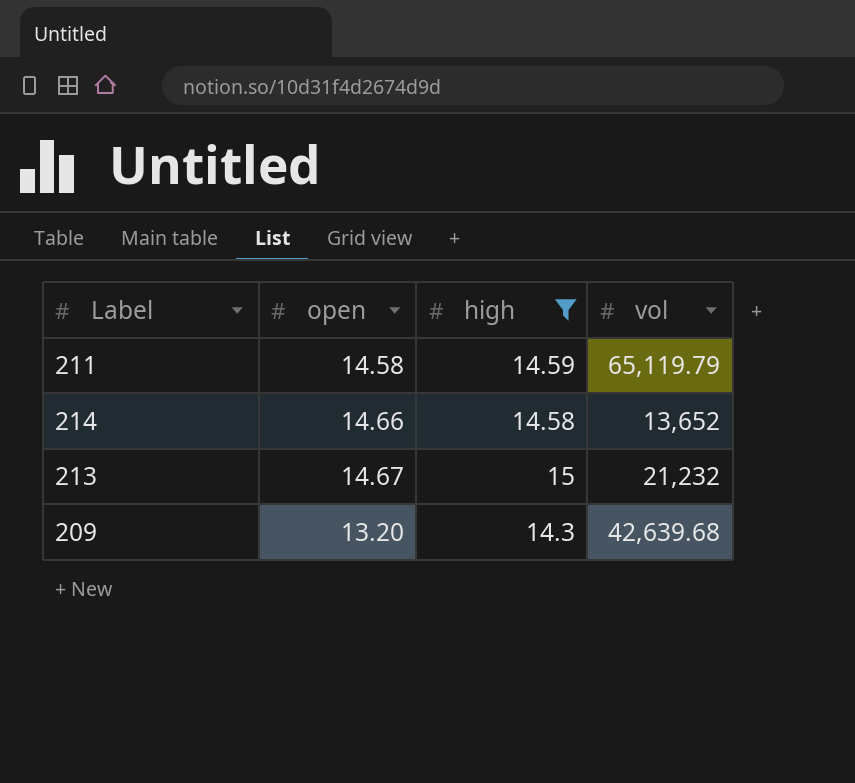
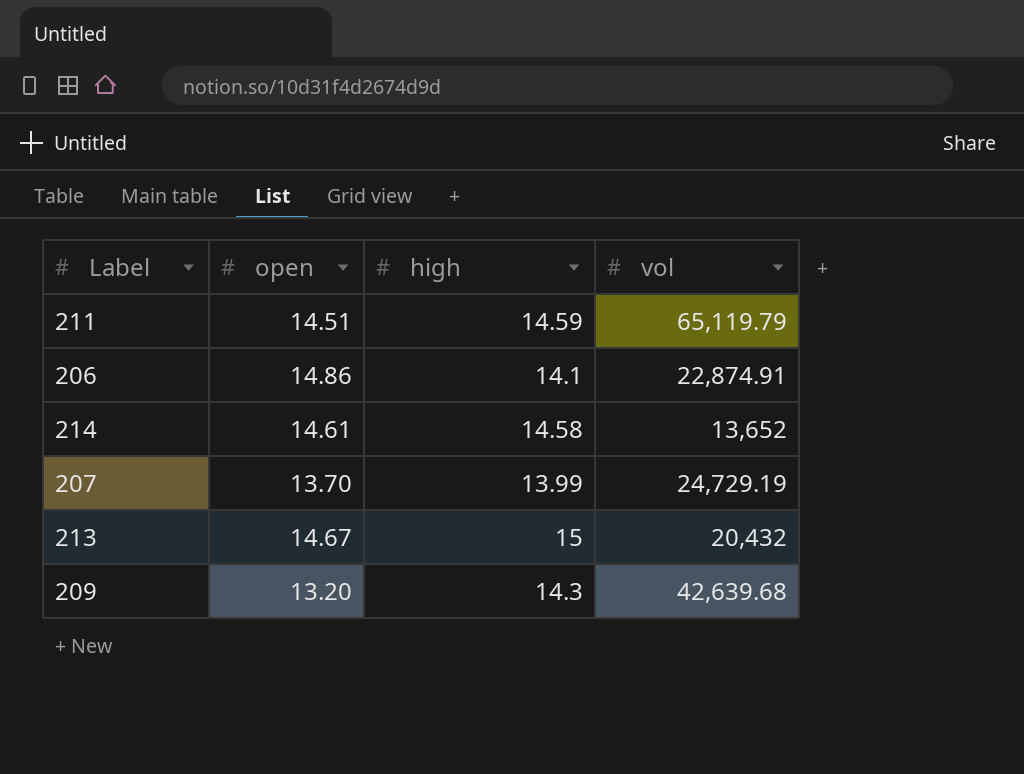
filter: high >= 14.3 -> none
211 | open: 14.58 -> 14.51
214 | open: 14.66 -> 14.61
213 | vol: 21,232 -> 20,432

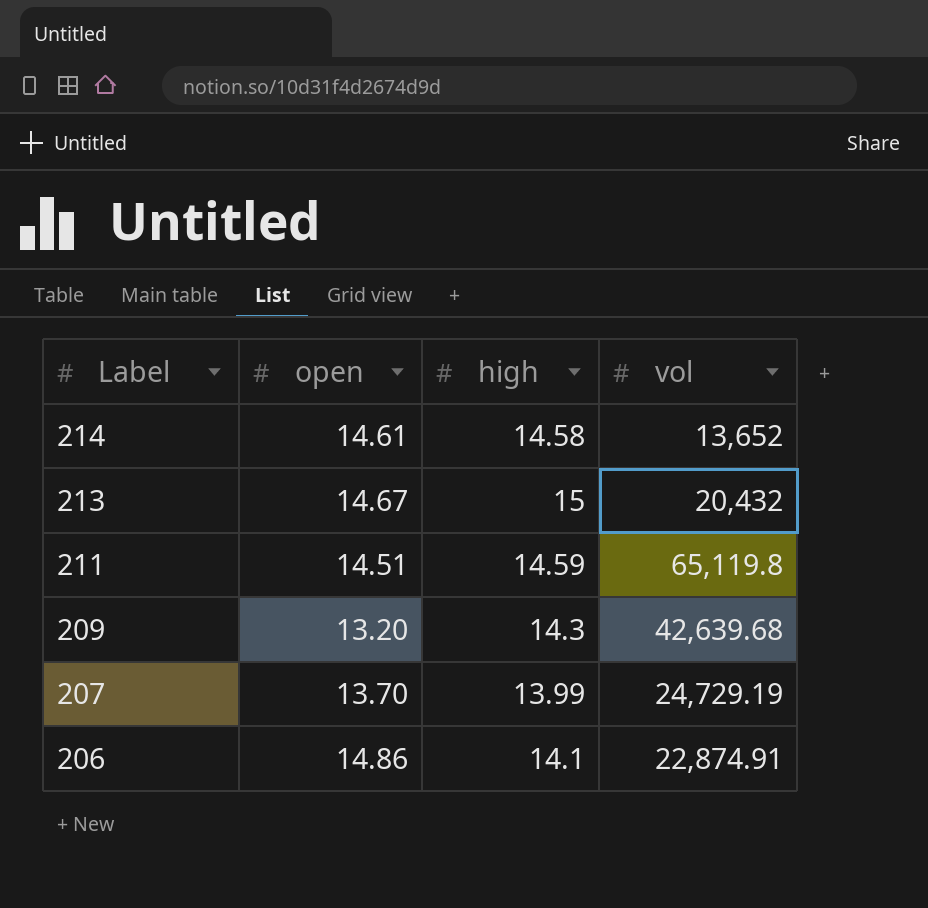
row order: none -> Label descending
211 | vol: 65,119.79 -> 65,119.8

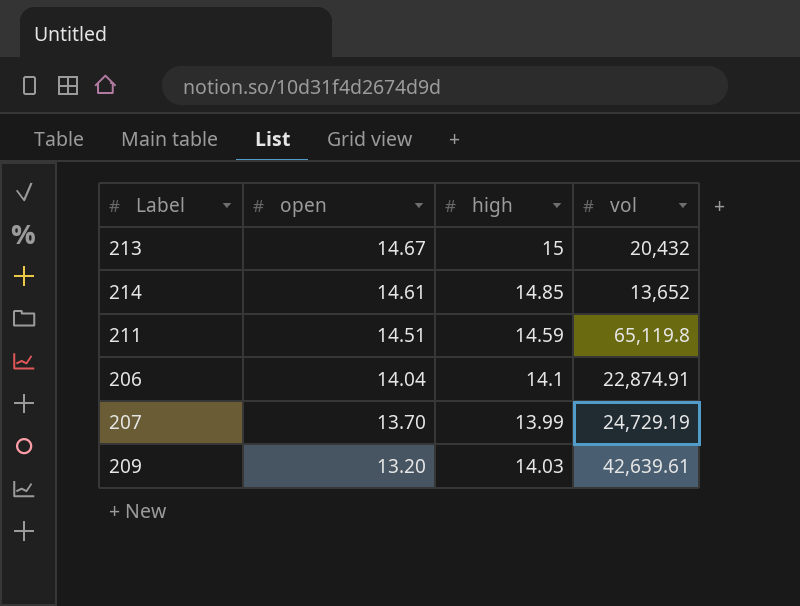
row order: Label descending -> open descending
214 | high: 14.58 -> 14.85
206 | open: 14.86 -> 14.04
209 | high: 14.3 -> 14.03
209 | vol: 42,639.68 -> 42,639.61

